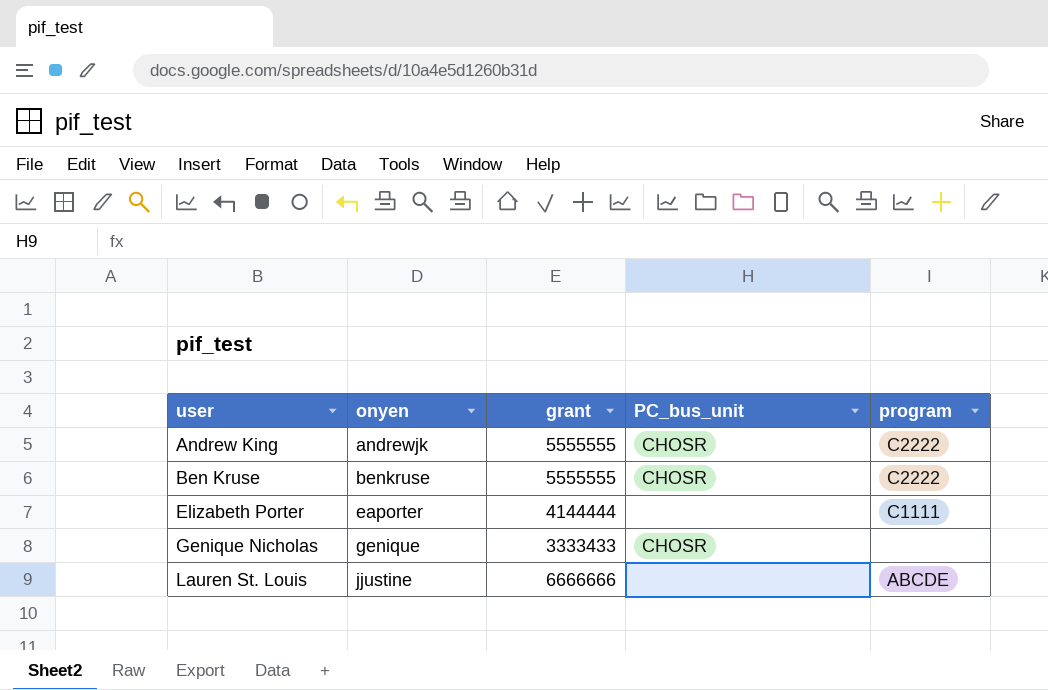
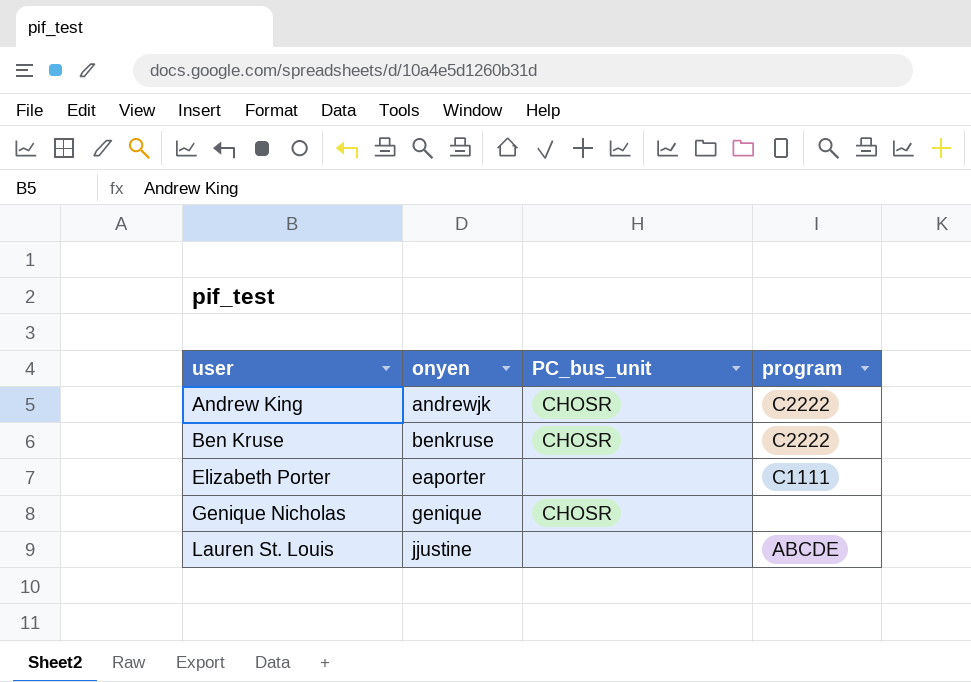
column grant | position: 3 -> none

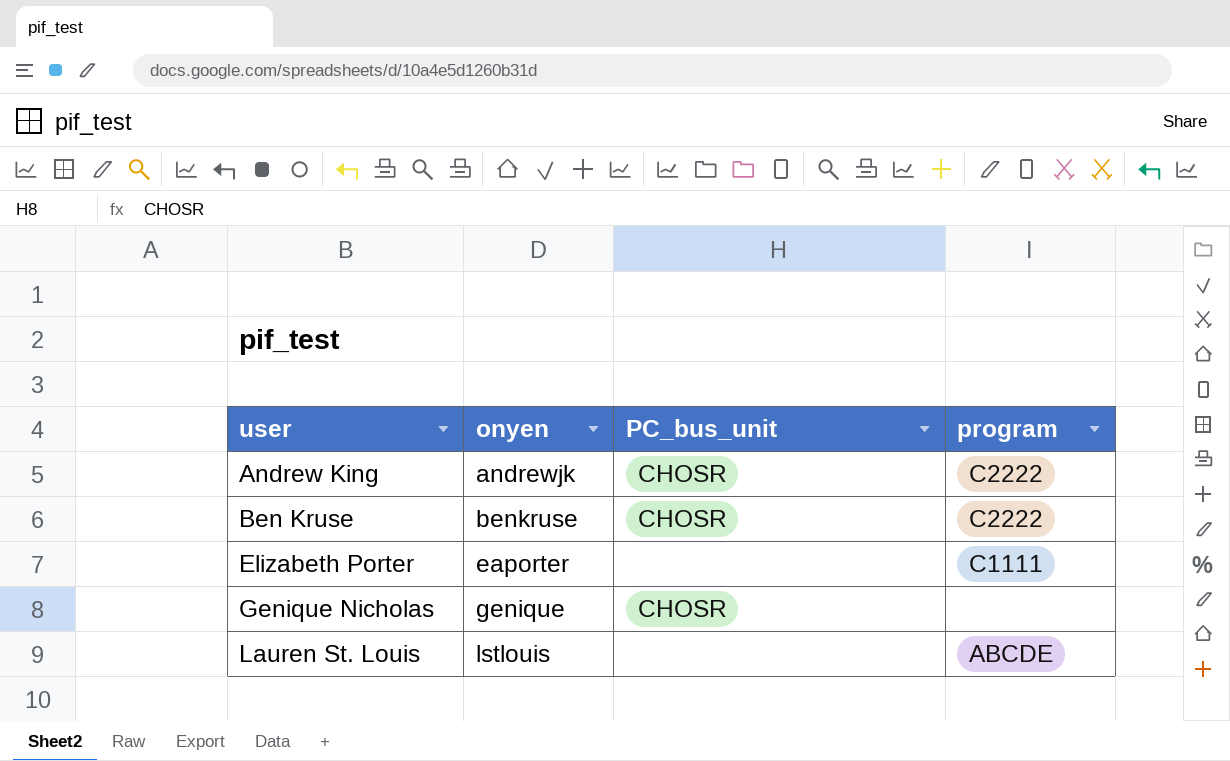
Lauren St. Louis | onyen: jjustine -> lstlouis

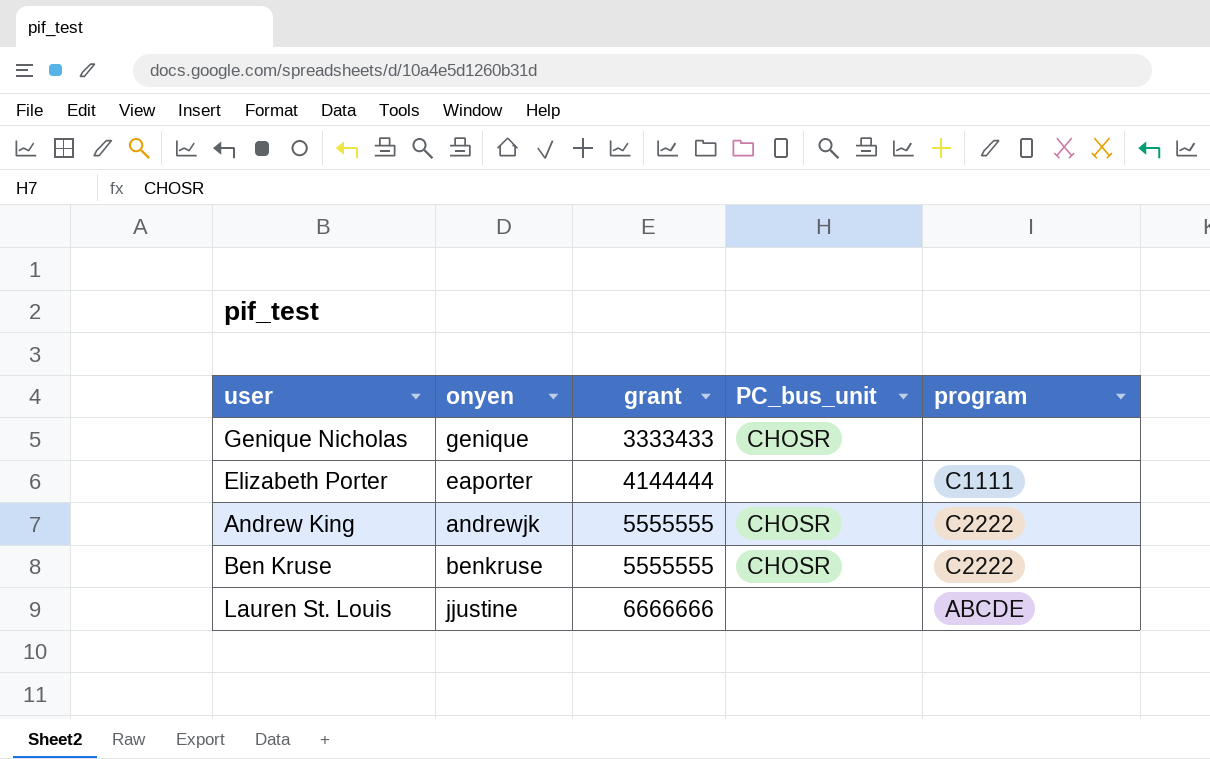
row order: user ascending -> grant ascending
column grant | position: none -> 3
Lauren St. Louis | onyen: lstlouis -> jjustine

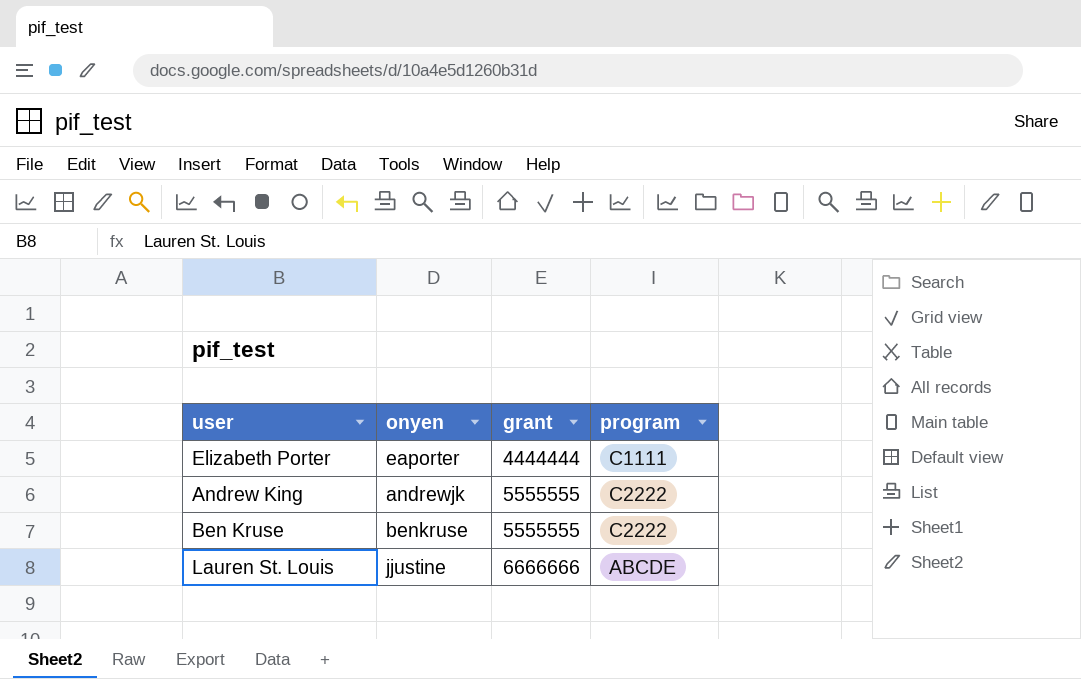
column PC_bus_unit | position: 4 -> none
row Genique Nicholas: genique | 3333433 | CHOSR | none -> none
Elizabeth Porter | grant: 4144444 -> 4444444

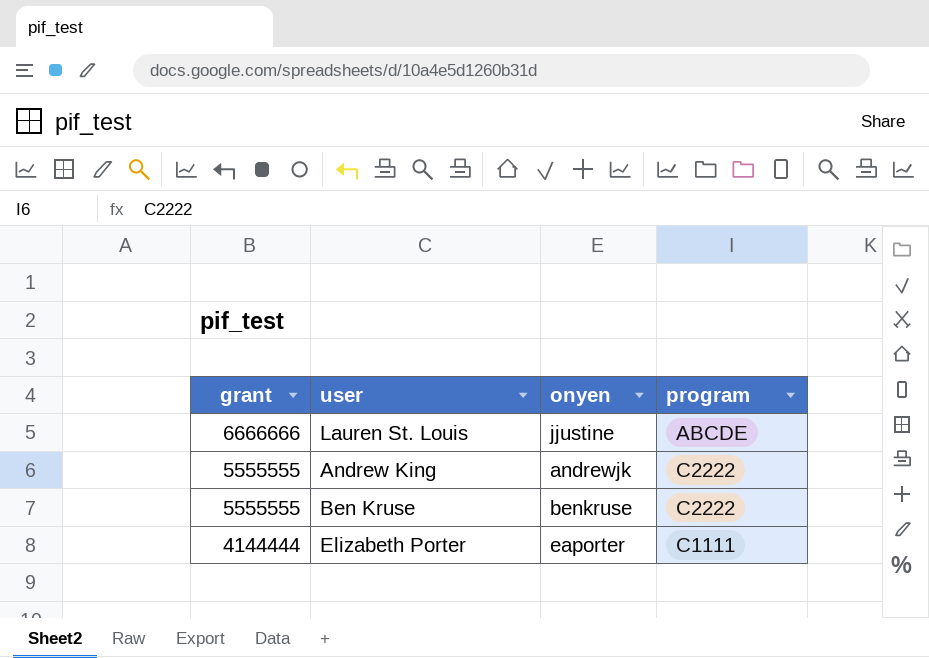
row order: grant ascending -> grant descending
column grant | position: 3 -> 1
Elizabeth Porter | grant: 4444444 -> 4144444

